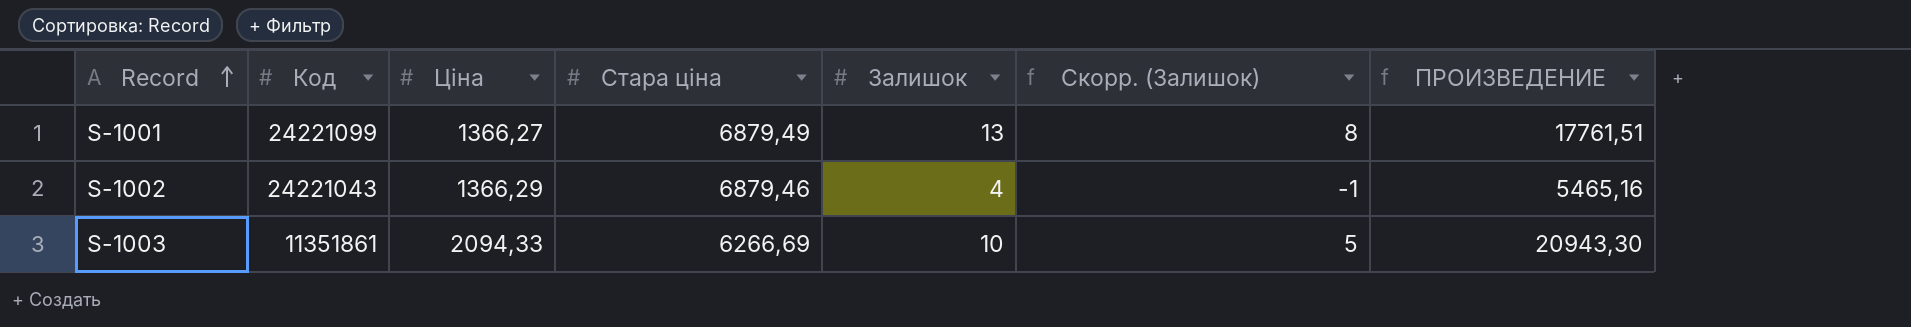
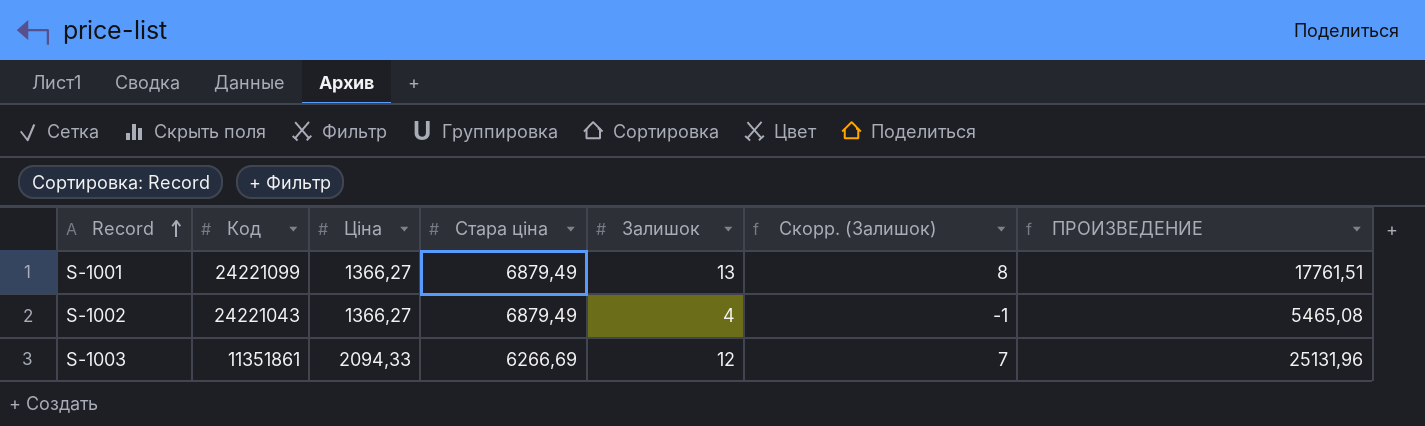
S-1002 | Ціна: 1366,29 -> 1366,27
S-1002 | Стара ціна: 6879,46 -> 6879,49
S-1002 | ПРОИЗВЕДЕНИЕ: 5465,16 -> 5465,08
S-1003 | Залишок: 10 -> 12
S-1003 | Скорр. (Залишок): 5 -> 7
S-1003 | ПРОИЗВЕДЕНИЕ: 20943,30 -> 25131,96

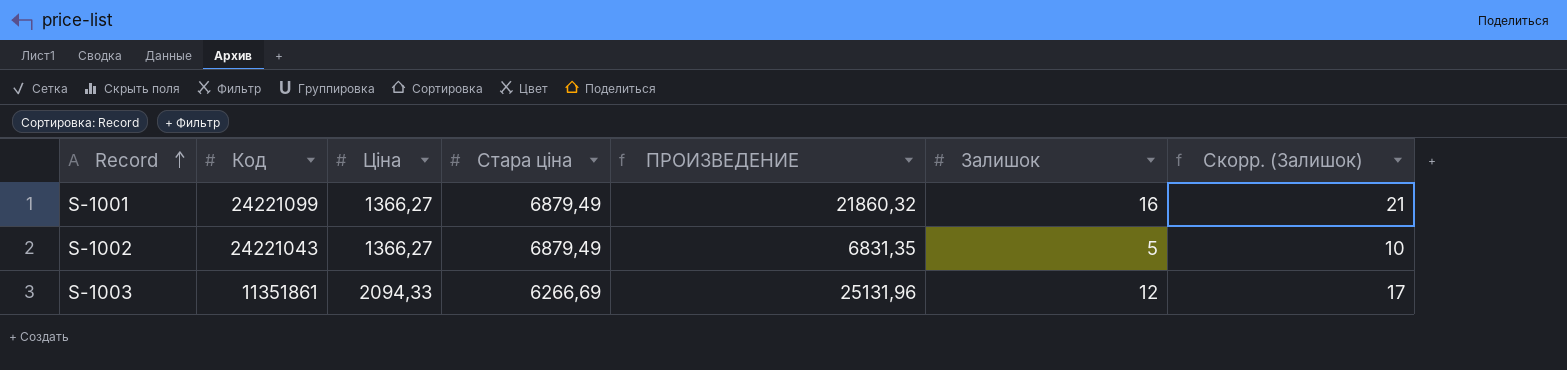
column ПРОИЗВЕДЕНИЕ | position: 7 -> 5
column Скорр. (Залишок) | formula: [Залишок] - 5 -> [Залишок] + 5
S-1001 | ПРОИЗВЕДЕНИЕ: 17761,51 -> 21860,32
S-1001 | Залишок: 13 -> 16
S-1002 | ПРОИЗВЕДЕНИЕ: 5465,08 -> 6831,35
S-1002 | Залишок: 4 -> 5

